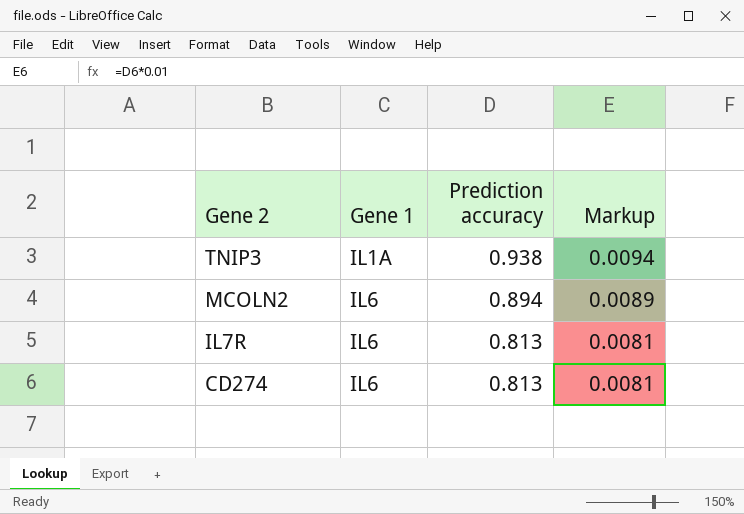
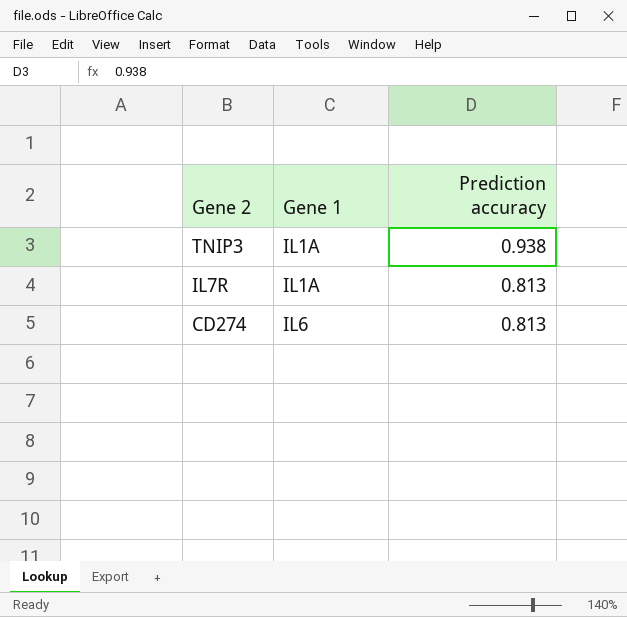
column Markup | formula: [Prediction accuracy] * 0.01 -> none
row MCOLN2: IL6 | 0.894 | 0.0089 -> none
IL7R | Gene 1: IL6 -> IL1A

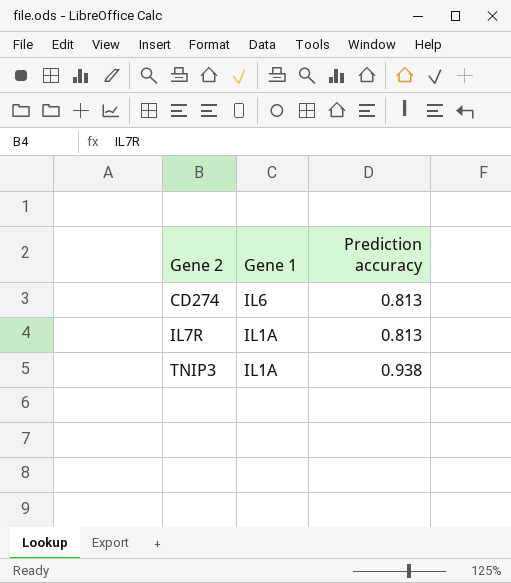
row order: Gene 2 descending -> Gene 2 ascending

